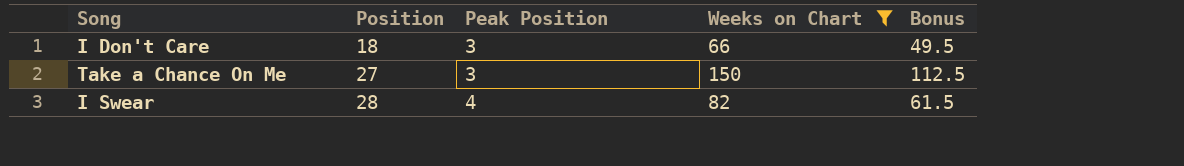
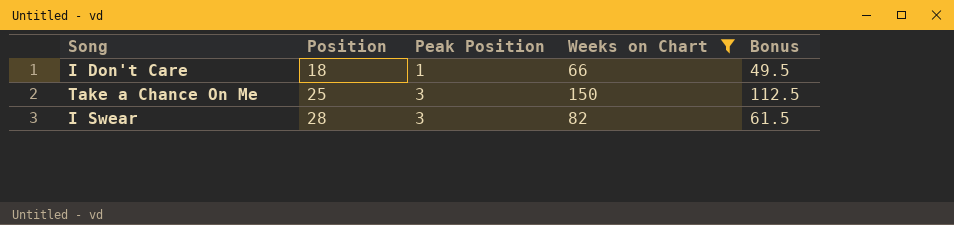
I Don't Care | Peak Position: 3 -> 1
Take a Chance On Me | Position: 27 -> 25
I Swear | Peak Position: 4 -> 3

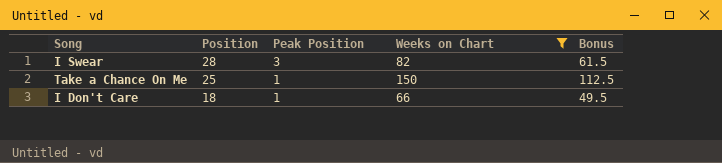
row order: Position ascending -> Position descending
Take a Chance On Me | Peak Position: 3 -> 1

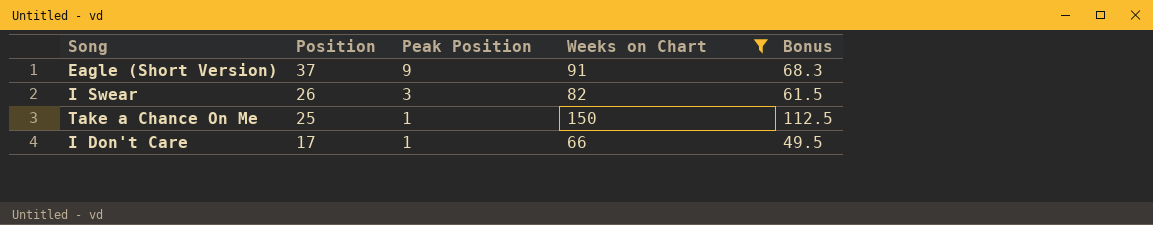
row Eagle (Short Version): none -> 37 | 9 | 91 | 68.3
I Swear | Position: 28 -> 26
I Don't Care | Position: 18 -> 17

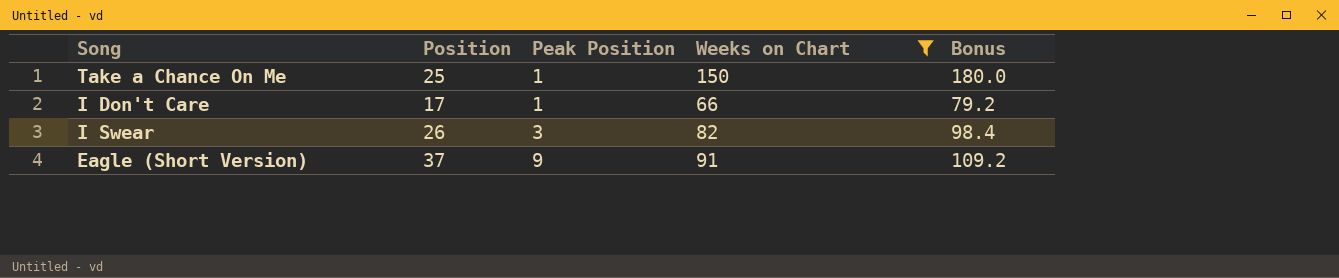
row order: Position descending -> Peak Position ascending
column Bonus | formula: [Weeks on Chart] * 0.75 -> [Weeks on Chart] * 1.2

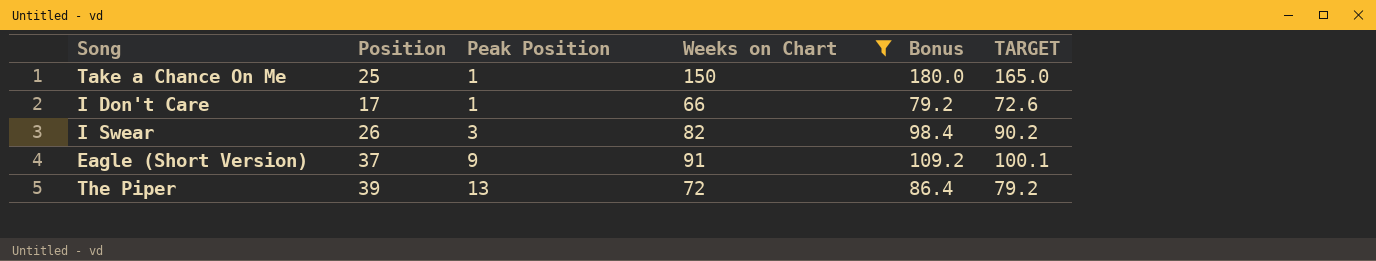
column TARGET | formula: none -> [Weeks on Chart] * 1.1
row The Piper: none -> 39 | 13 | 72 | 86.4 | 79.2

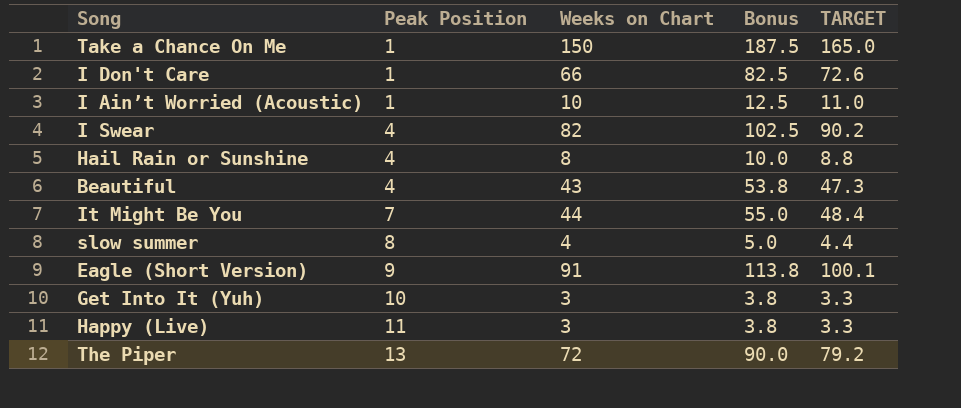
filter: Weeks on Chart >= 66 -> none
column Position | position: 2 -> none
column Bonus | formula: [Weeks on Chart] * 1.2 -> [Weeks on Chart] * 1.25
I Swear | Peak Position: 3 -> 4

